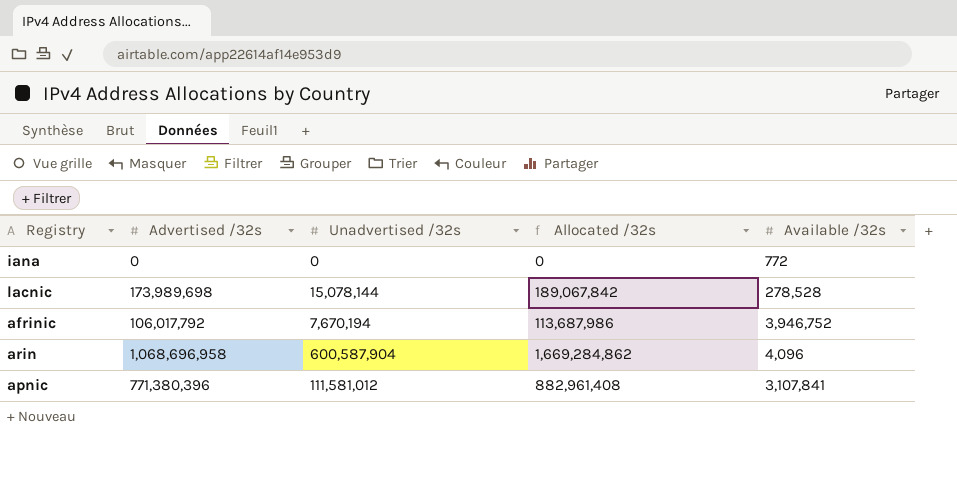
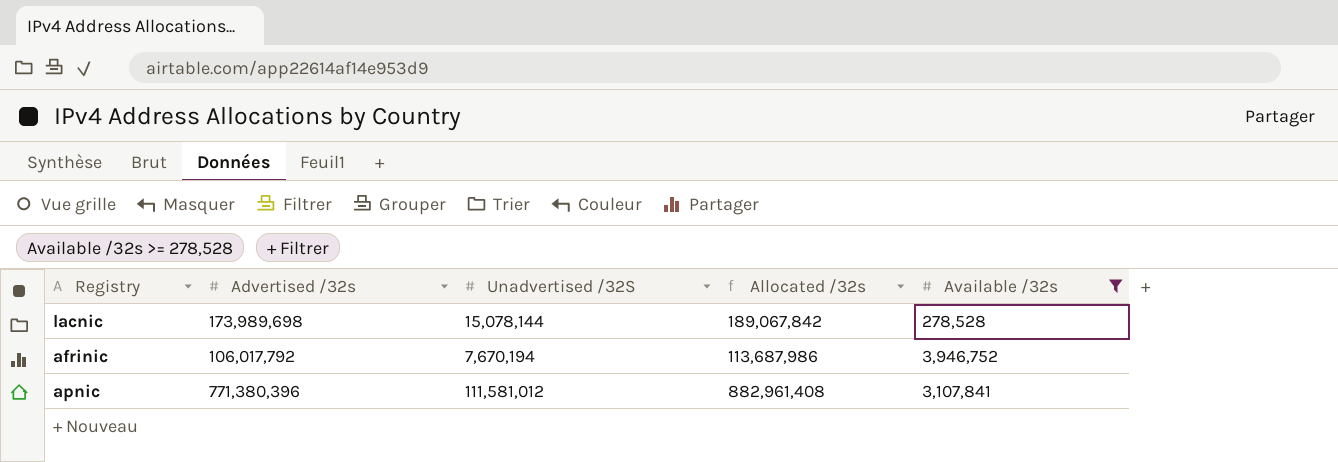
filter: none -> Available /32s >= 278,528
column name: Unadvertised /32s -> Unadvertised /32S

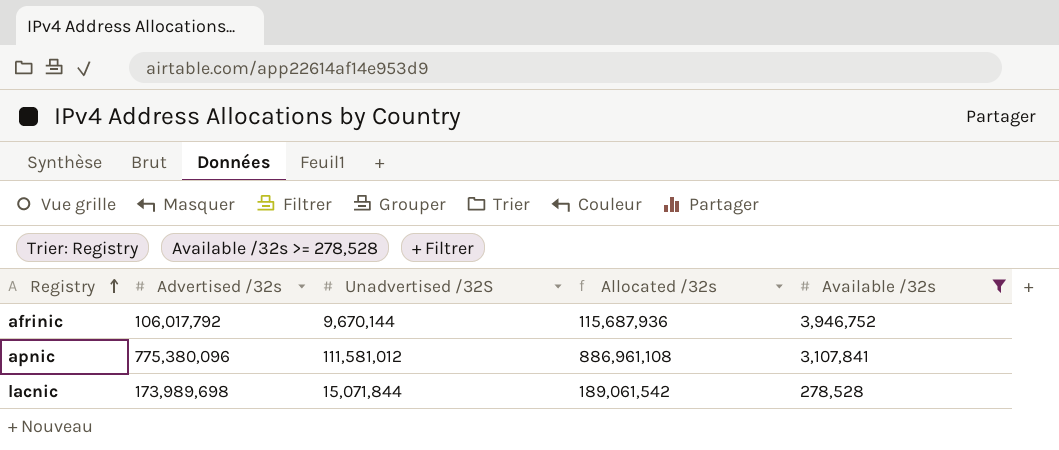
row order: none -> Registry ascending
afrinic | Unadvertised /32S: 7,670,194 -> 9,670,144
afrinic | Allocated /32s: 113,687,986 -> 115,687,936
apnic | Advertised /32s: 771,380,396 -> 775,380,096
apnic | Allocated /32s: 882,961,408 -> 886,961,108
lacnic | Unadvertised /32S: 15,078,144 -> 15,071,844
lacnic | Allocated /32s: 189,067,842 -> 189,061,542

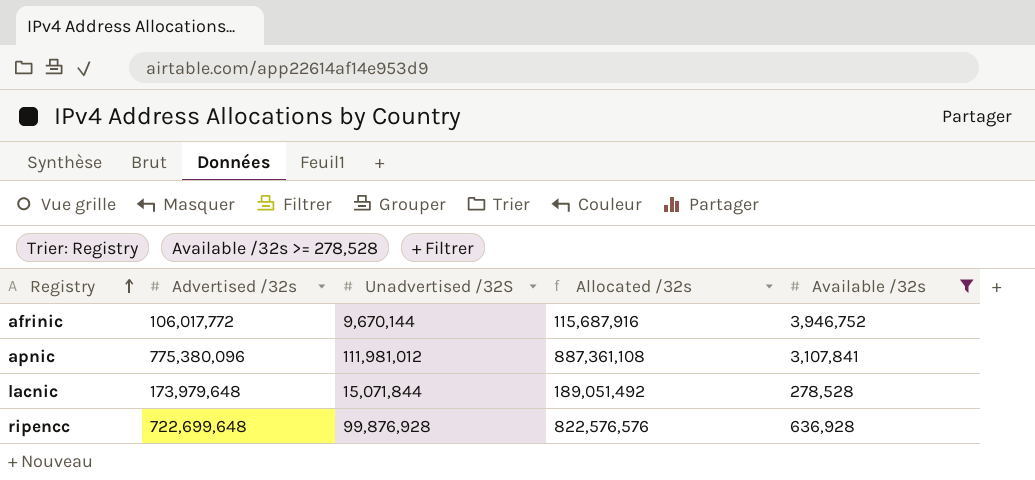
afrinic | Advertised /32s: 106,017,792 -> 106,017,772
afrinic | Allocated /32s: 115,687,936 -> 115,687,916
apnic | Unadvertised /32S: 111,581,012 -> 111,981,012
apnic | Allocated /32s: 886,961,108 -> 887,361,108
lacnic | Advertised /32s: 173,989,698 -> 173,979,648
lacnic | Allocated /32s: 189,061,542 -> 189,051,492
row ripencc: none -> 722,699,648 | 99,876,928 | 822,576,576 | 636,928

